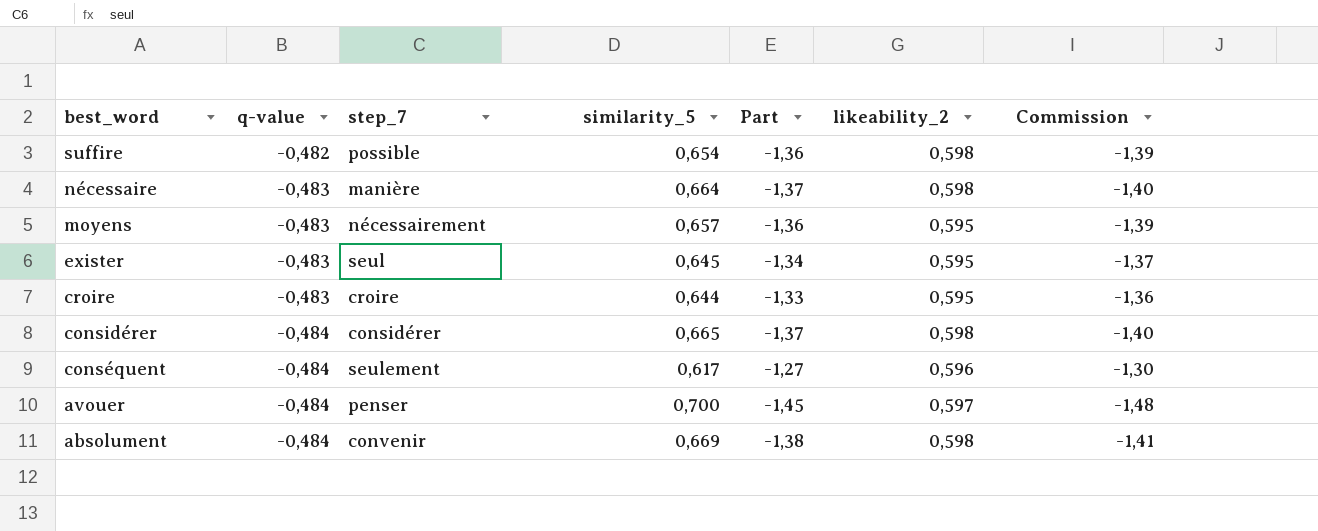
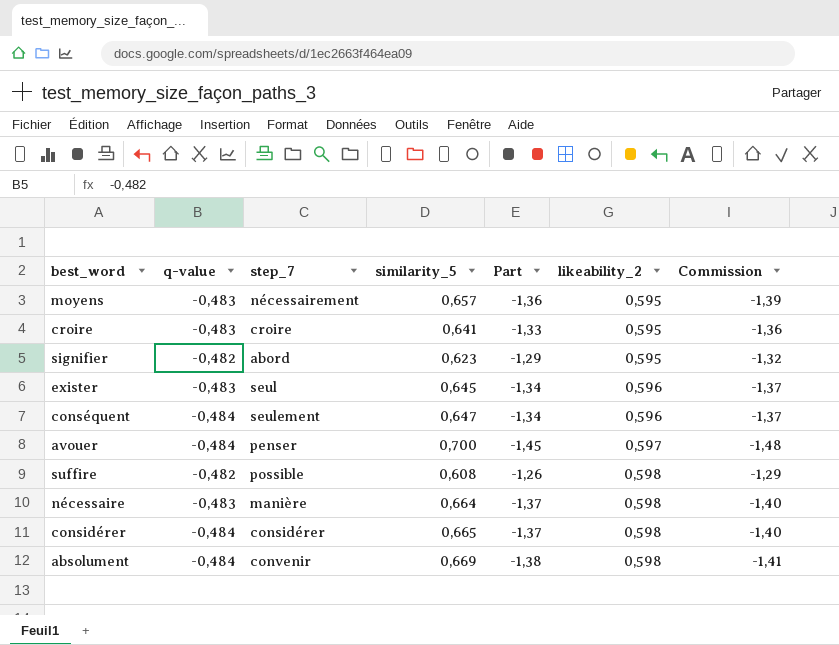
row order: best_word descending -> likeability_2 ascending
croire | similarity_5: 0,644 -> 0,641
row signifier: none -> -0,482 | abord | 0,623 | -1,29 | 0,595 | -1,32
exister | likeability_2: 0,595 -> 0,596
conséquent | similarity_5: 0,617 -> 0,647
conséquent | Part: -1,27 -> -1,34
conséquent | Commission: -1,30 -> -1,37
suffire | similarity_5: 0,654 -> 0,608
suffire | Part: -1,36 -> -1,26
suffire | Commission: -1,39 -> -1,29

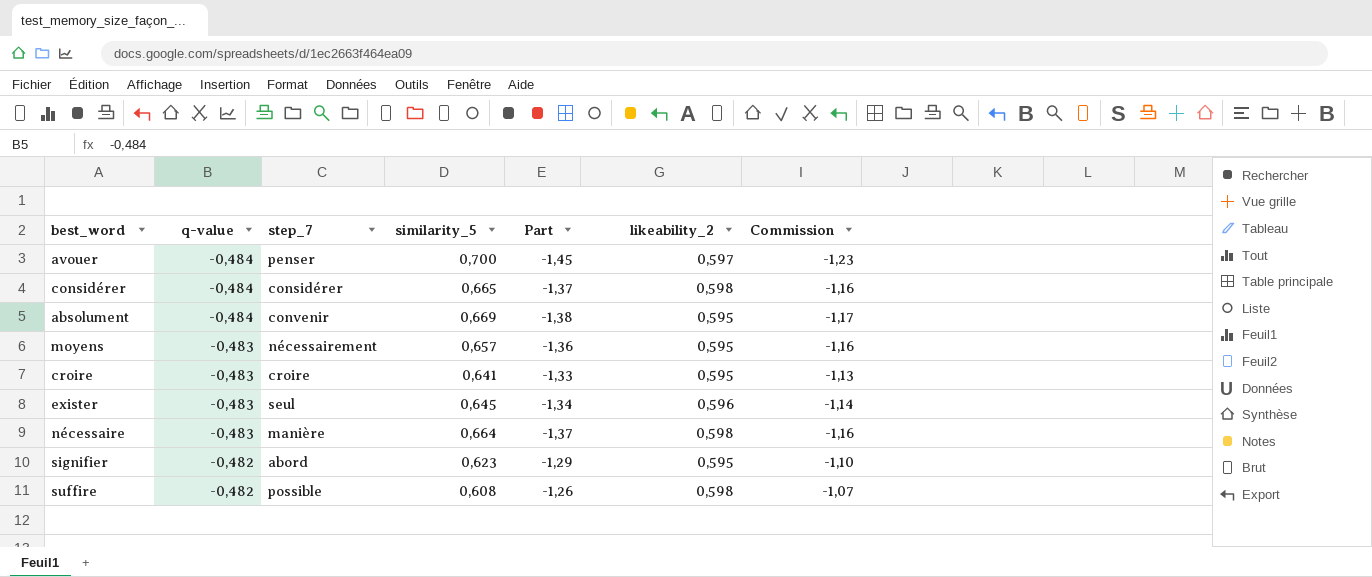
row order: likeability_2 ascending -> q-value ascending
column Commission | formula: [Part] * 1,02 -> [Part] * 0,85
row conséquent: -0,484 | seulement | 0,647 | -1,34 | 0,596 | -1,37 -> none
absolument | likeability_2: 0,598 -> 0,595

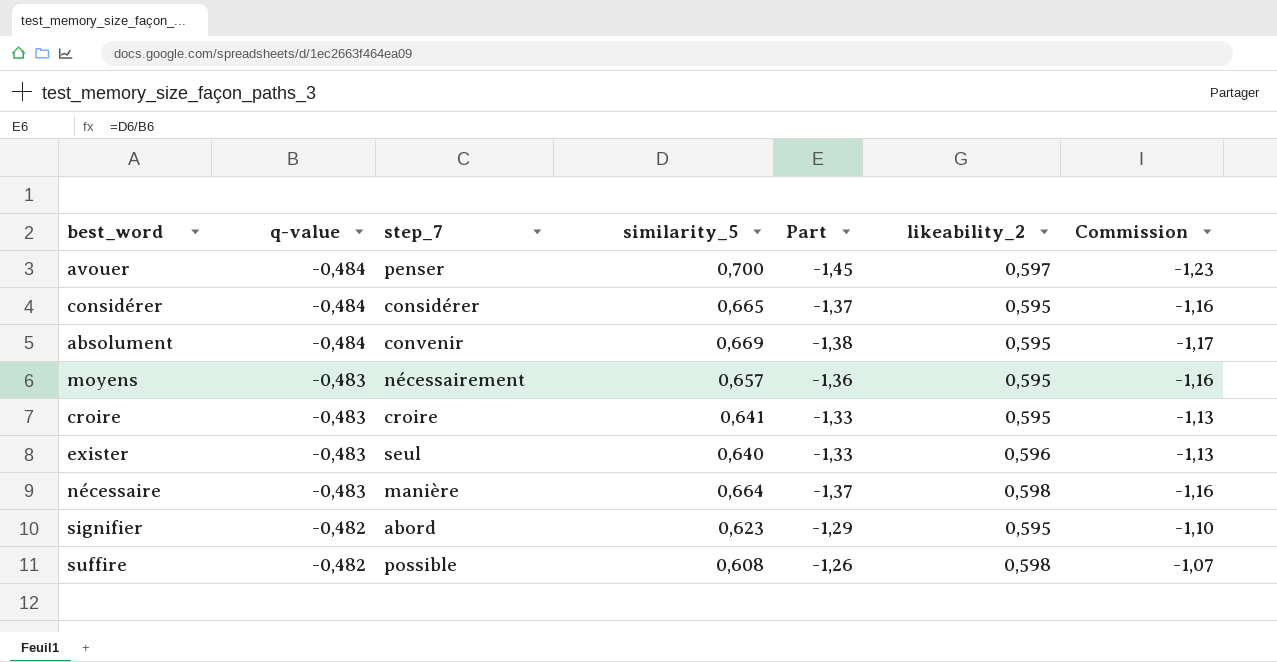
considérer | likeability_2: 0,598 -> 0,595
exister | similarity_5: 0,645 -> 0,640
exister | Part: -1,34 -> -1,33
exister | Commission: -1,14 -> -1,13

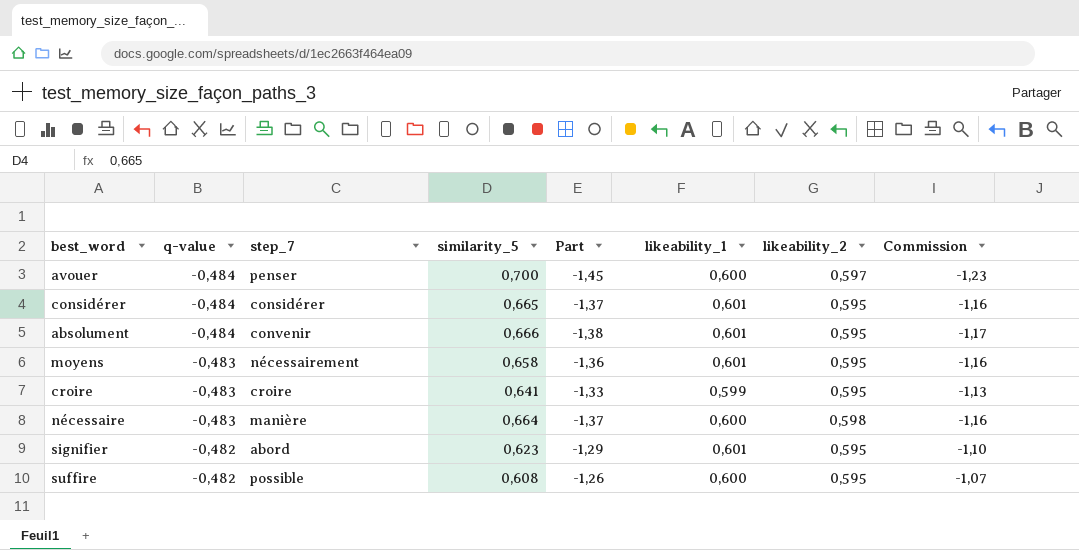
column likeability_1 | position: none -> 6
row exister: -0,483 | seul | 0,640 | -1,33 | 0,596 | -1,13 -> none
absolument | similarity_5: 0,669 -> 0,666
moyens | similarity_5: 0,657 -> 0,658
suffire | likeability_2: 0,598 -> 0,595

